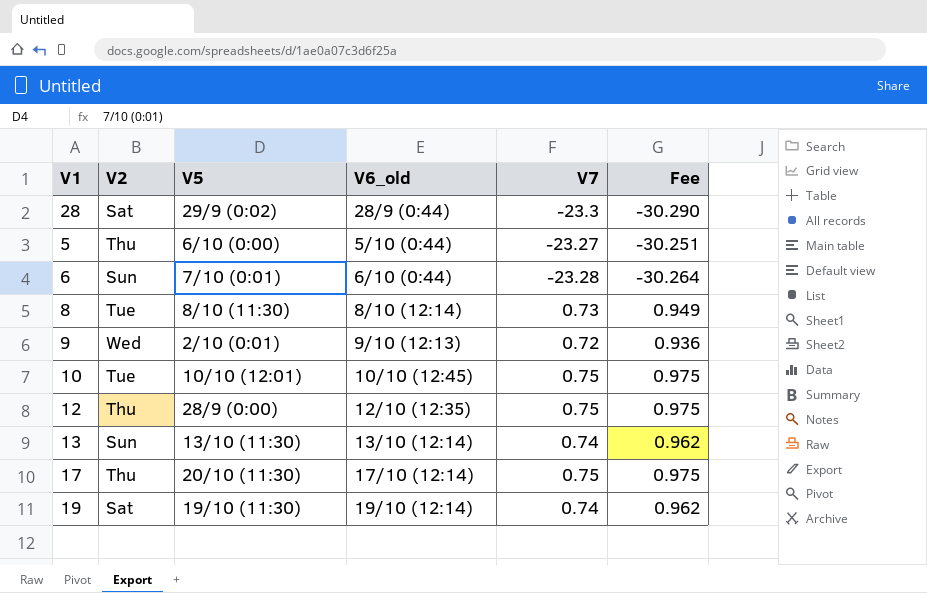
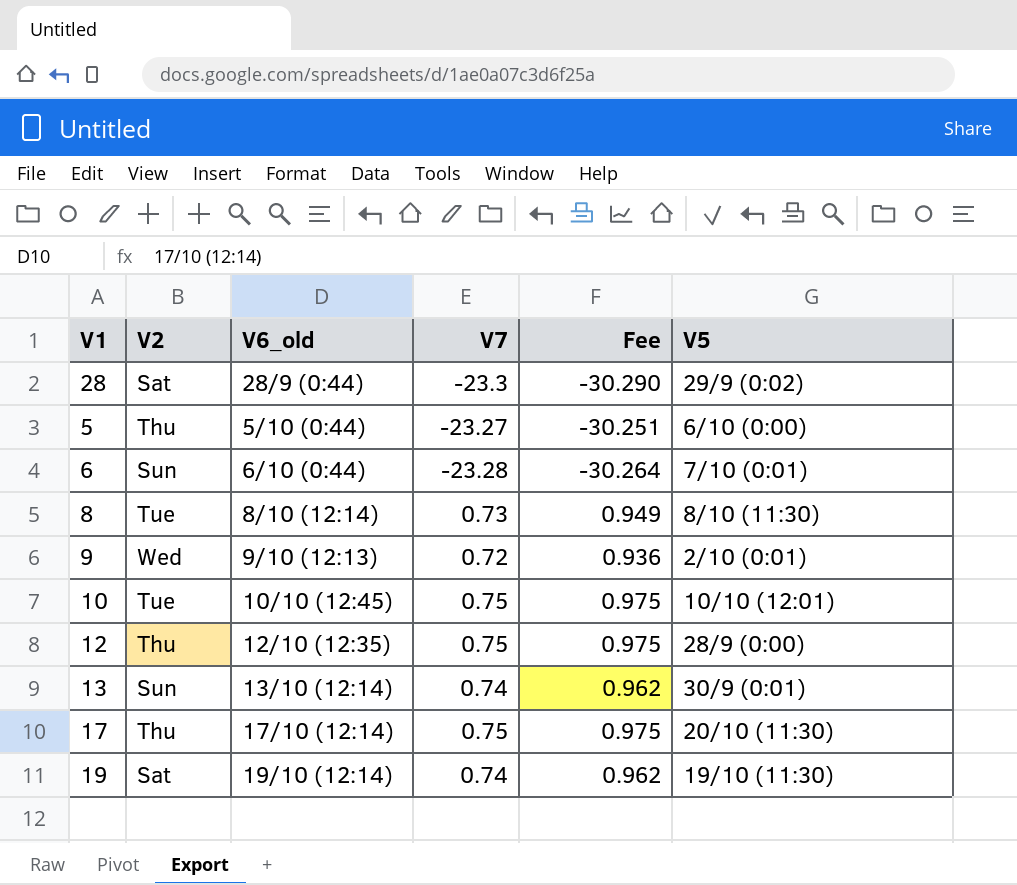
column V5 | position: 3 -> 6
13 | V5: 13/10 (11:30) -> 30/9 (0:01)

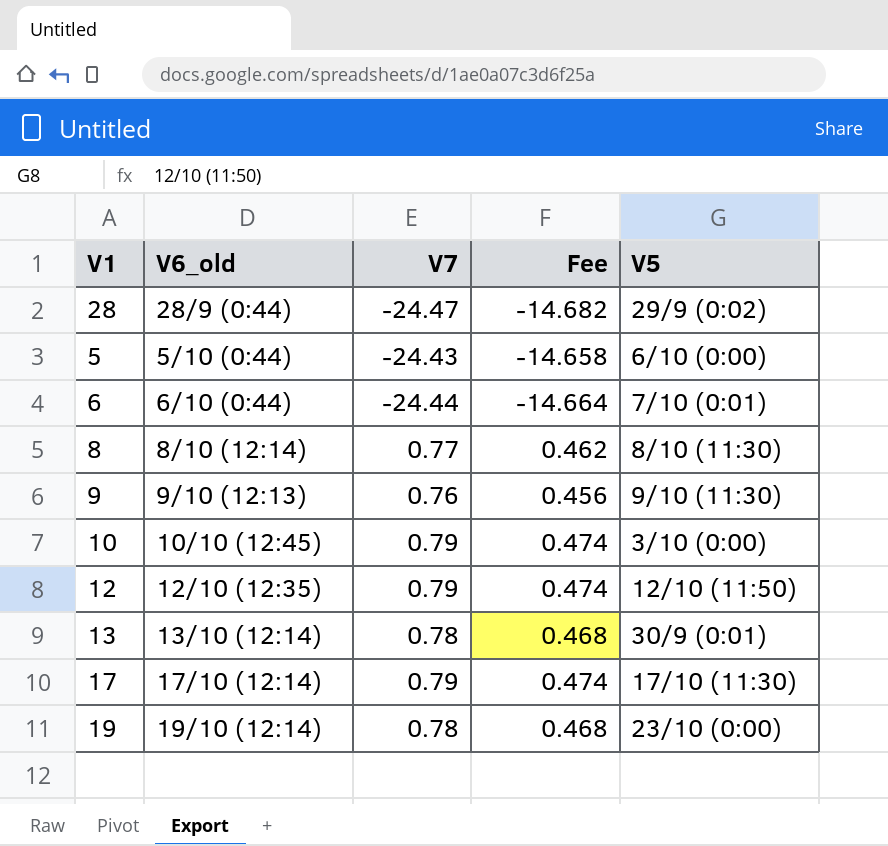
column V2 | position: 2 -> none
column Fee | formula: [V7] * 1.3 -> [V7] * 0.6
28 | V7: -23.3 -> -24.47
5 | V7: -23.27 -> -24.43
6 | V7: -23.28 -> -24.44
8 | V7: 0.73 -> 0.77
9 | V7: 0.72 -> 0.76
9 | V5: 2/10 (0:01) -> 9/10 (11:30)
10 | V7: 0.75 -> 0.79
10 | V5: 10/10 (12:01) -> 3/10 (0:00)
12 | V7: 0.75 -> 0.79
12 | V5: 28/9 (0:00) -> 12/10 (11:50)
13 | V7: 0.74 -> 0.78
17 | V7: 0.75 -> 0.79
17 | V5: 20/10 (11:30) -> 17/10 (11:30)
19 | V7: 0.74 -> 0.78
19 | V5: 19/10 (11:30) -> 23/10 (0:00)

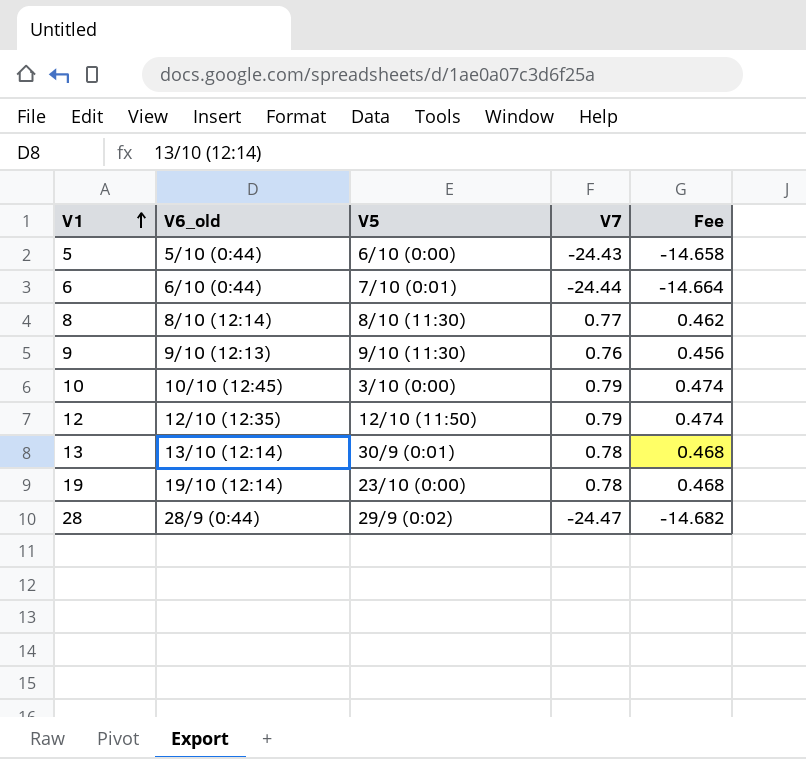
row order: none -> V1 ascending
column V5 | position: 5 -> 3
row 17: 17/10 (12:14) | 0.79 | 0.474 | 17/10 (11:30) -> none

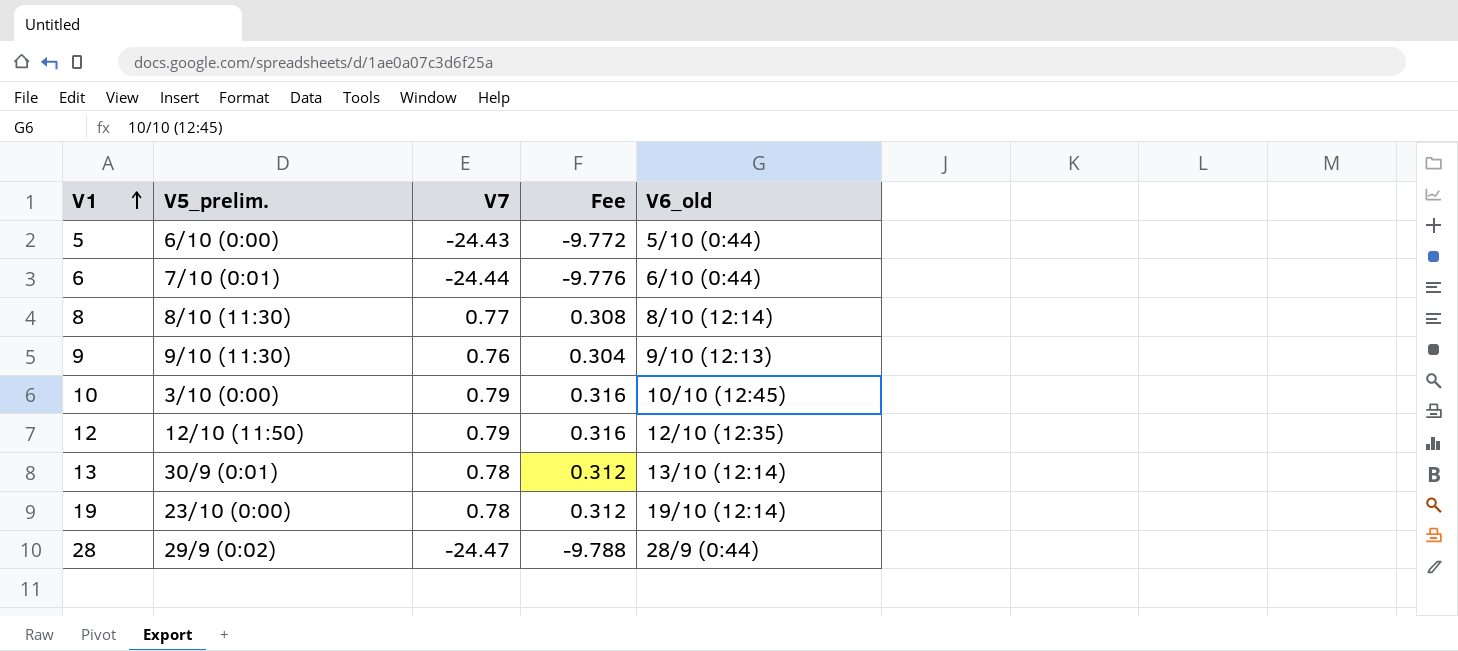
column name: V5 -> V5_prelim.
column Fee | formula: [V7] * 0.6 -> [V7] * 0.4
column V6_old | position: 2 -> 5

